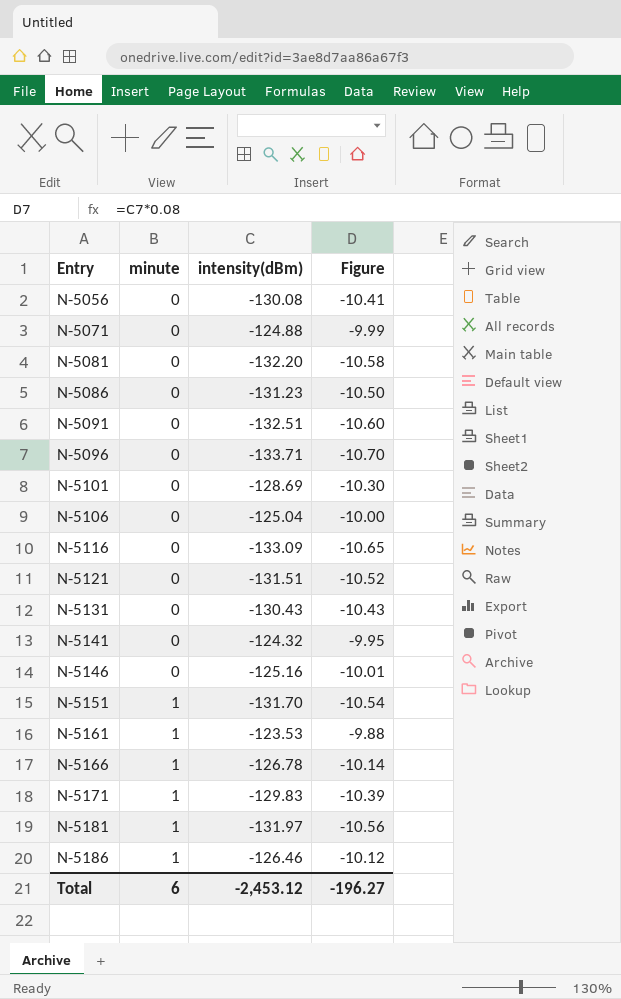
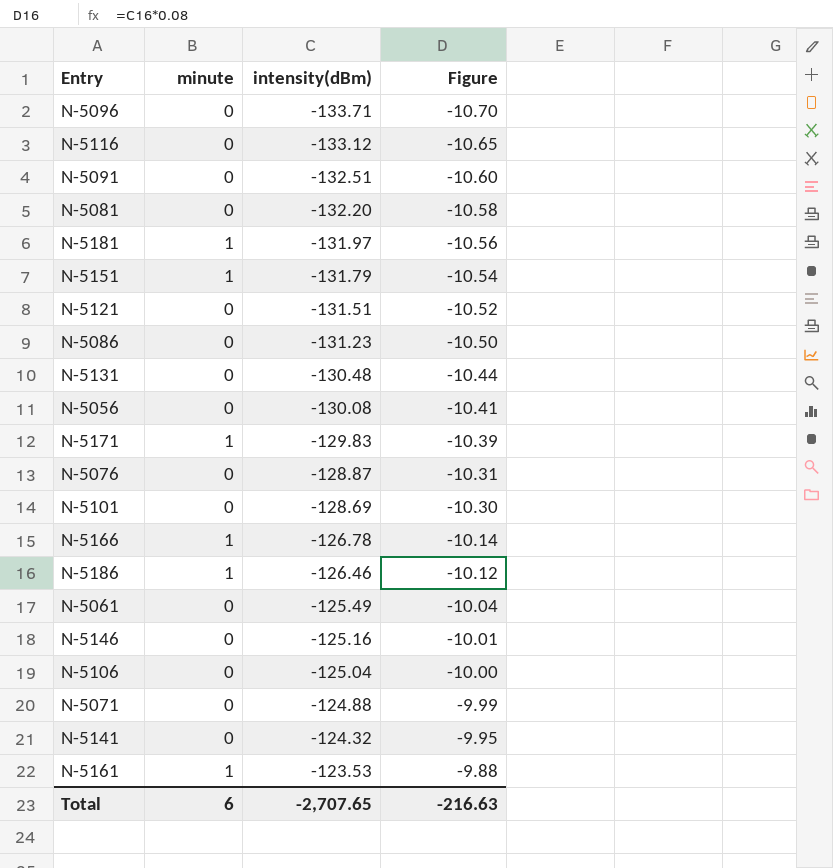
row order: Entry ascending -> intensity(dBm) ascending
N-5116 | intensity(dBm): -133.09 -> -133.12
N-5151 | intensity(dBm): -131.70 -> -131.79
N-5131 | intensity(dBm): -130.43 -> -130.48
N-5131 | Figure: -10.43 -> -10.44
row N-5076: none -> 0 | -128.87 | -10.31
row N-5061: none -> 0 | -125.49 | -10.04
Total | intensity(dBm): -2,453.12 -> -2,707.65
Total | Figure: -196.27 -> -216.63

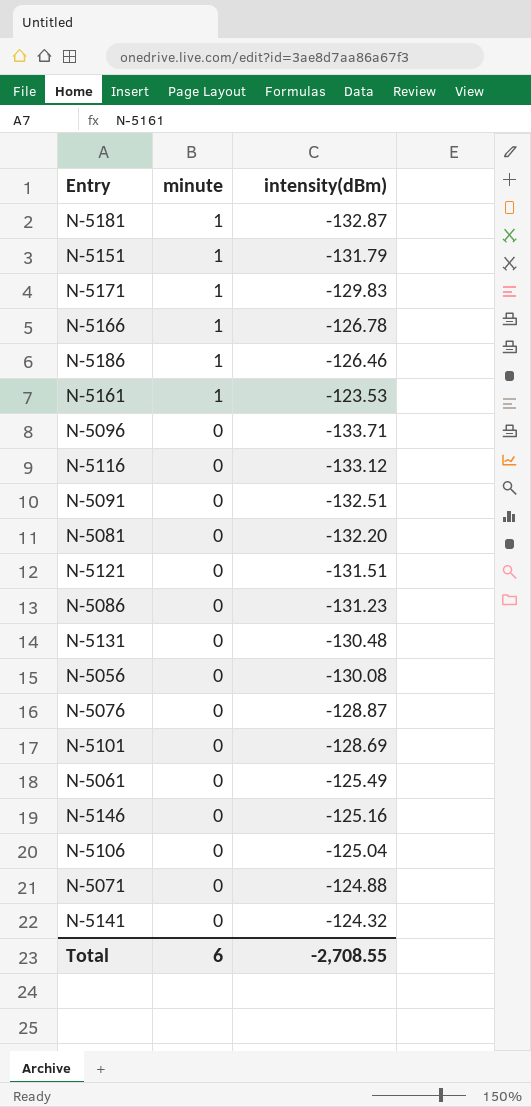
row order: intensity(dBm) ascending -> minute descending
column Figure | formula: [intensity(dBm)] * 0.08 -> none
N-5181 | intensity(dBm): -131.97 -> -132.87
Total | intensity(dBm): -2,707.65 -> -2,708.55

